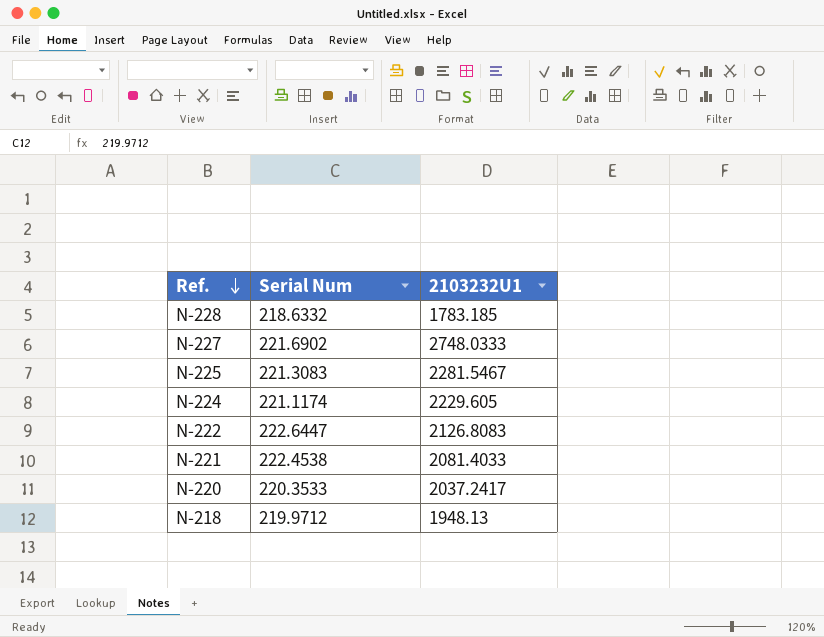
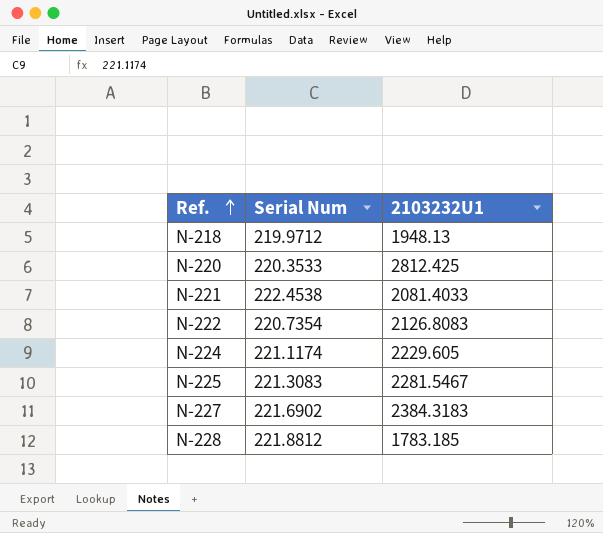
row order: Ref. descending -> Ref. ascending
N-220 | 2103232U1: 2037.2417 -> 2812.425
N-222 | Serial Num: 222.6447 -> 220.7354
N-227 | 2103232U1: 2748.0333 -> 2384.3183
N-228 | Serial Num: 218.6332 -> 221.8812

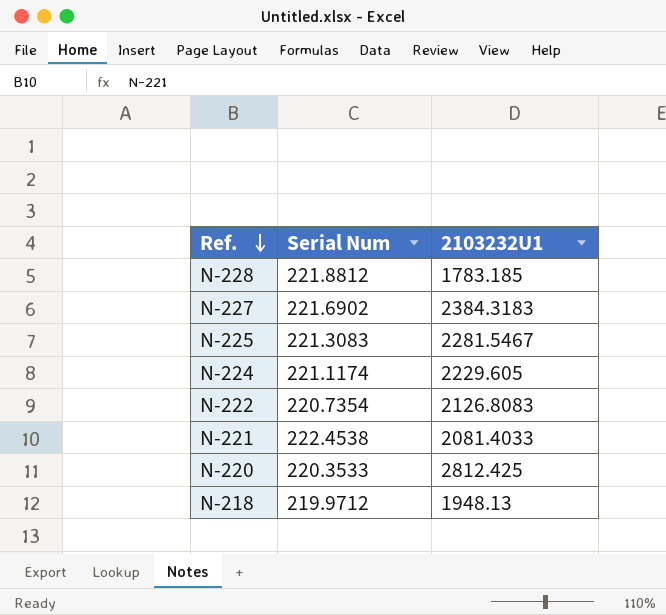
row order: Ref. ascending -> Ref. descending

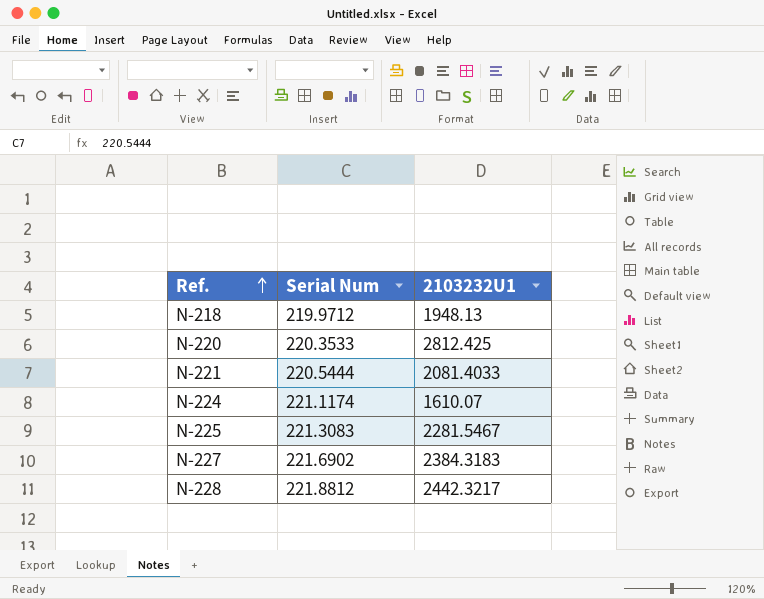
row order: Ref. descending -> Ref. ascending
row N-222: 220.7354 | 2126.8083 -> none
N-221 | Serial Num: 222.4538 -> 220.5444
N-224 | 2103232U1: 2229.605 -> 1610.07
N-228 | 2103232U1: 1783.185 -> 2442.3217

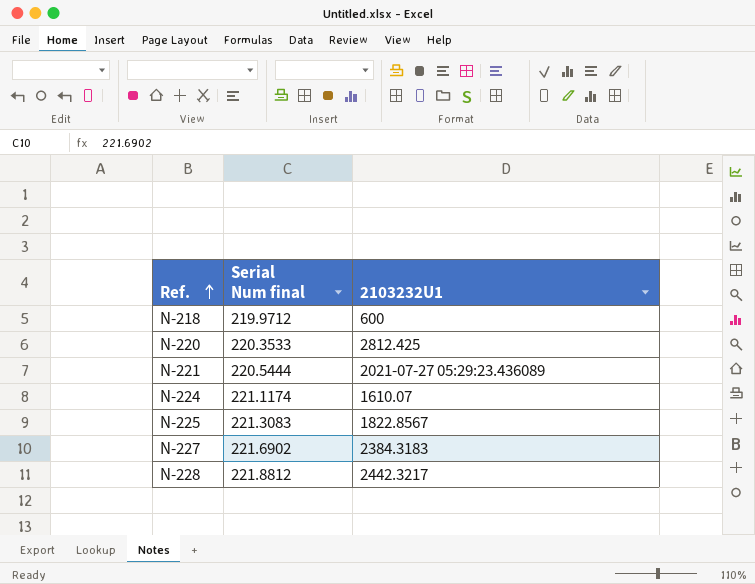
column name: Serial Num -> Serial Num final
N-218 | 2103232U1: 1948.13 -> 600
N-221 | 2103232U1: 2081.4033 -> 2021-07-27 05:29:23.436089
N-225 | 2103232U1: 2281.5467 -> 1822.8567

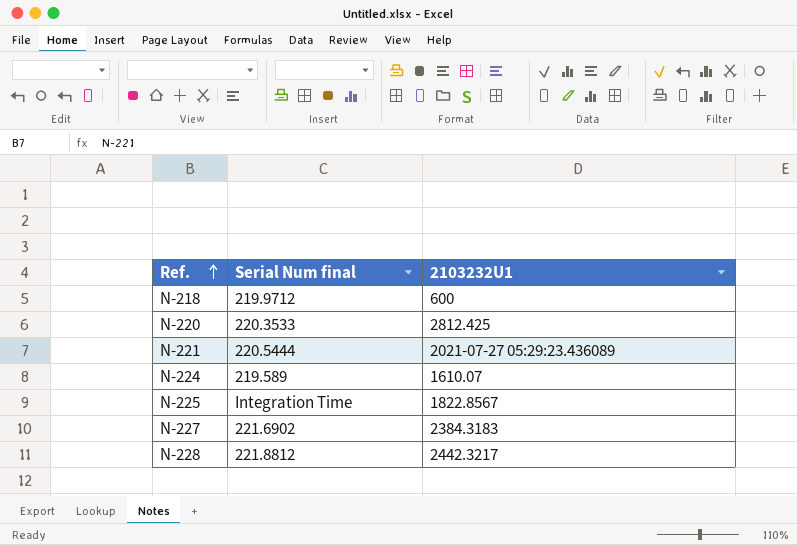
N-224 | Serial Num final: 221.1174 -> 219.589
N-225 | Serial Num final: 221.3083 -> Integration Time

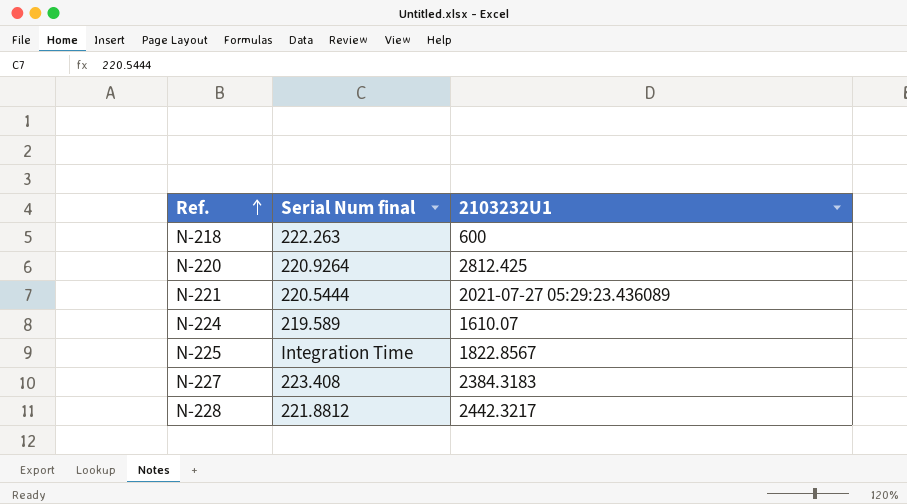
N-218 | Serial Num final: 219.9712 -> 222.263
N-220 | Serial Num final: 220.3533 -> 220.9264
N-227 | Serial Num final: 221.6902 -> 223.408

